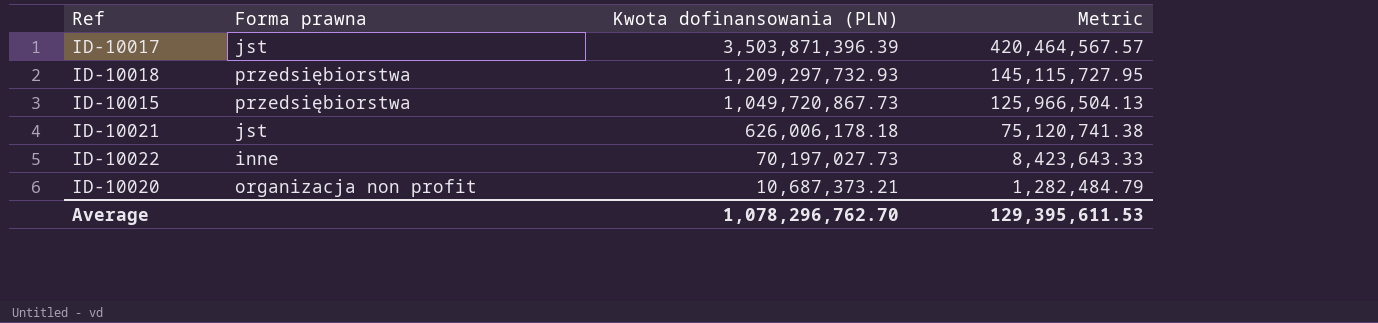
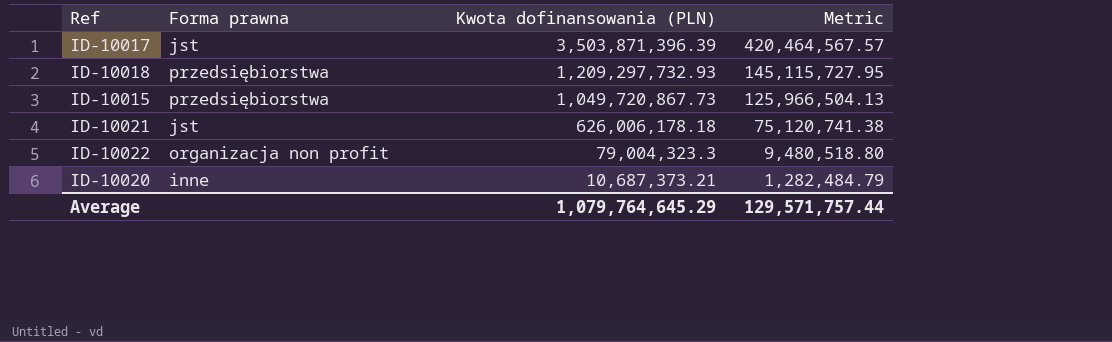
ID-10022 | Forma prawna: inne -> organizacja non profit
ID-10022 | Kwota dofinansowania (PLN): 70,197,027.73 -> 79,004,323.3
ID-10022 | Metric: 8,423,643.33 -> 9,480,518.80
ID-10020 | Forma prawna: organizacja non profit -> inne
Average | Kwota dofinansowania (PLN): 1,078,296,762.70 -> 1,079,764,645.29
Average | Metric: 129,395,611.53 -> 129,571,757.44

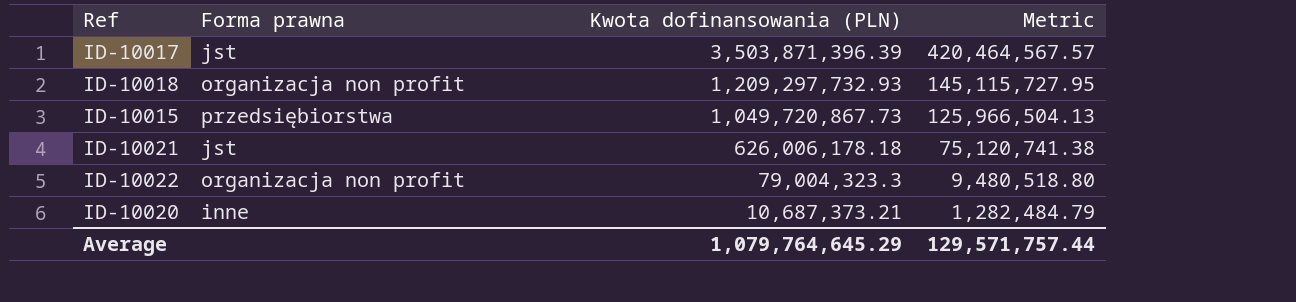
ID-10018 | Forma prawna: przedsiębiorstwa -> organizacja non profit

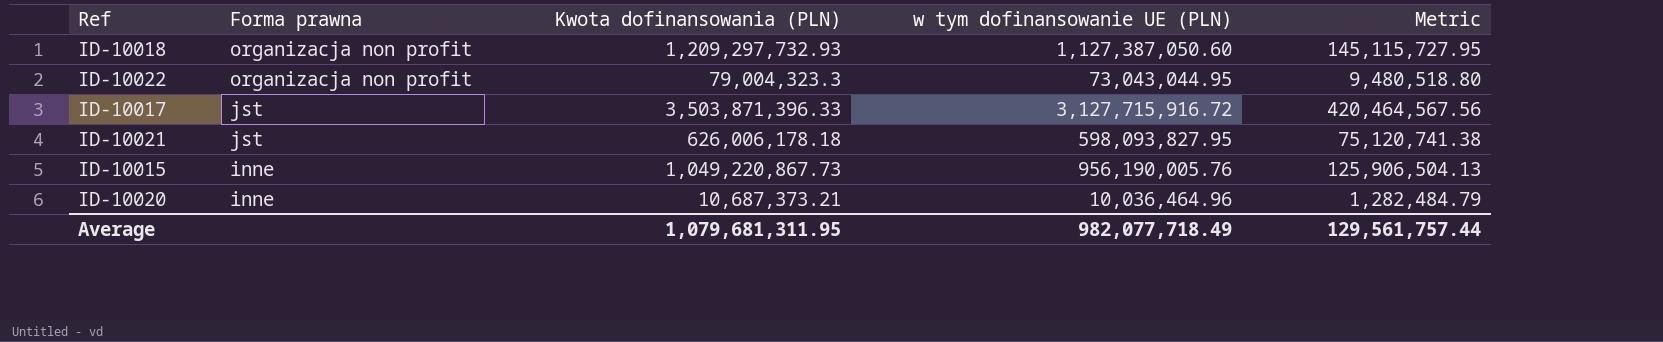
row order: Kwota dofinansowania (PLN) descending -> Forma prawna descending
column w tym dofinansowanie UE (PLN) | position: none -> 4
ID-10017 | Kwota dofinansowania (PLN): 3,503,871,396.39 -> 3,503,871,396.33
ID-10017 | Metric: 420,464,567.57 -> 420,464,567.56
ID-10015 | Forma prawna: przedsiębiorstwa -> inne
ID-10015 | Kwota dofinansowania (PLN): 1,049,720,867.73 -> 1,049,220,867.73
ID-10015 | Metric: 125,966,504.13 -> 125,906,504.13
Average | Kwota dofinansowania (PLN): 1,079,764,645.29 -> 1,079,681,311.95
Average | Metric: 129,571,757.44 -> 129,561,757.44

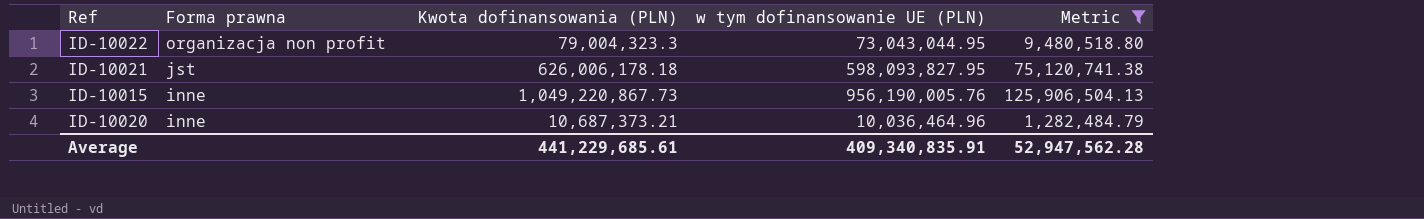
filter: none -> Metric <= 125,906,504.13
Average | Kwota dofinansowania (PLN): 1,079,681,311.95 -> 441,229,685.61
Average | w tym dofinansowanie UE (PLN): 982,077,718.49 -> 409,340,835.91
Average | Metric: 129,561,757.44 -> 52,947,562.28

